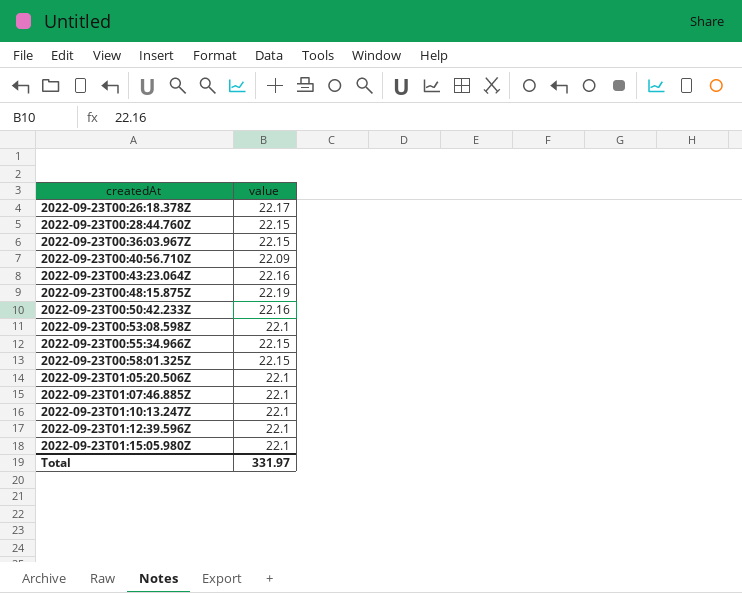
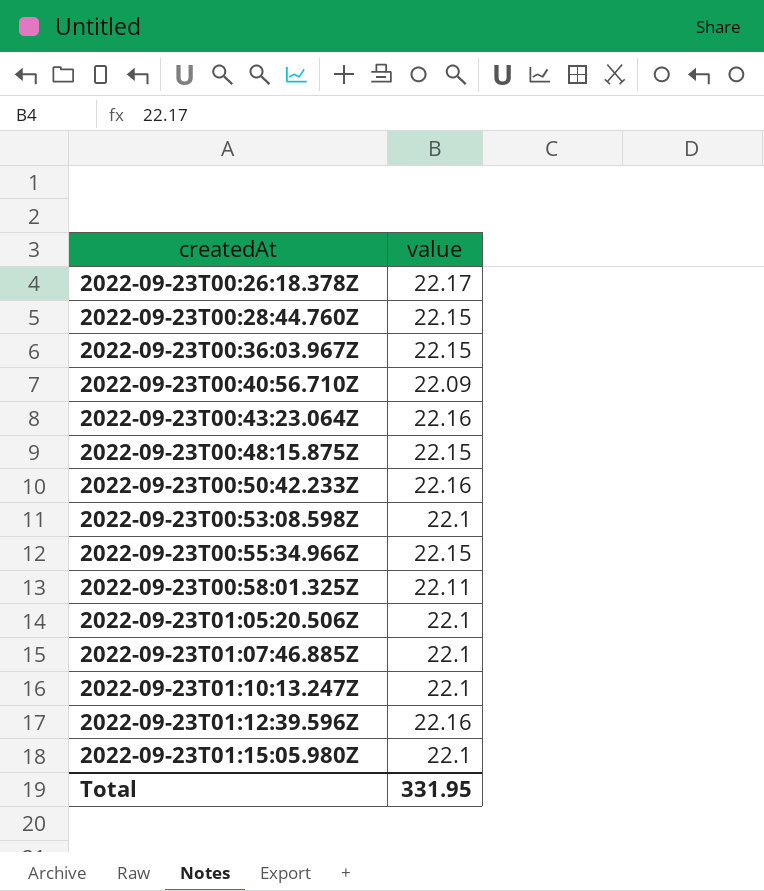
2022-09-23T00:48:15.875Z | value: 22.19 -> 22.15
2022-09-23T00:58:01.325Z | value: 22.15 -> 22.11
2022-09-23T01:12:39.596Z | value: 22.1 -> 22.16
Total | value: 331.97 -> 331.95

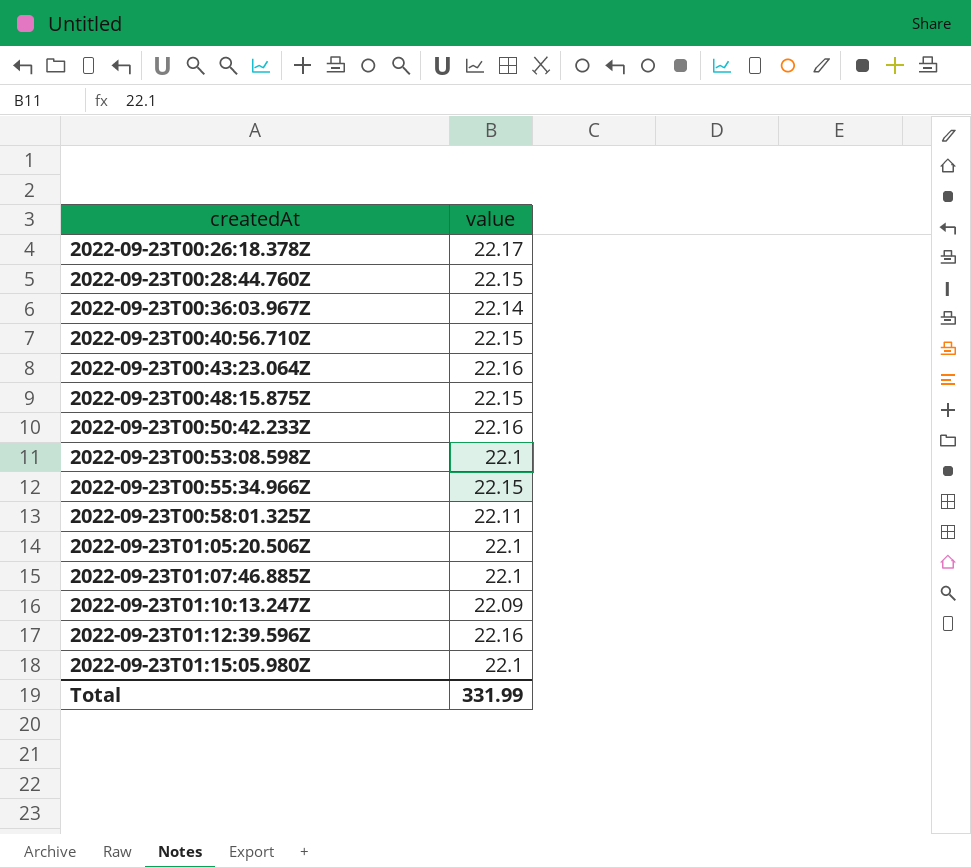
2022-09-23T00:36:03.967Z | value: 22.15 -> 22.14
2022-09-23T00:40:56.710Z | value: 22.09 -> 22.15
2022-09-23T01:10:13.247Z | value: 22.1 -> 22.09
Total | value: 331.95 -> 331.99

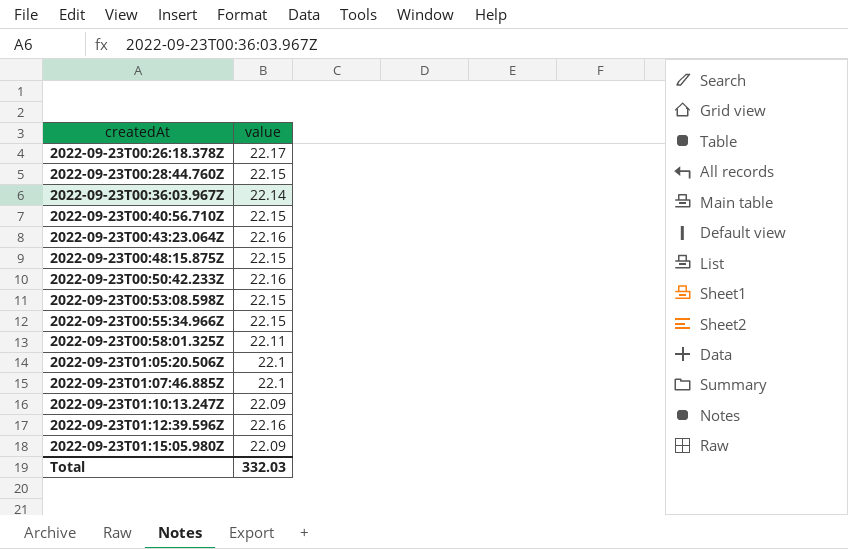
2022-09-23T00:53:08.598Z | value: 22.1 -> 22.15
2022-09-23T01:15:05.980Z | value: 22.1 -> 22.09
Total | value: 331.99 -> 332.03

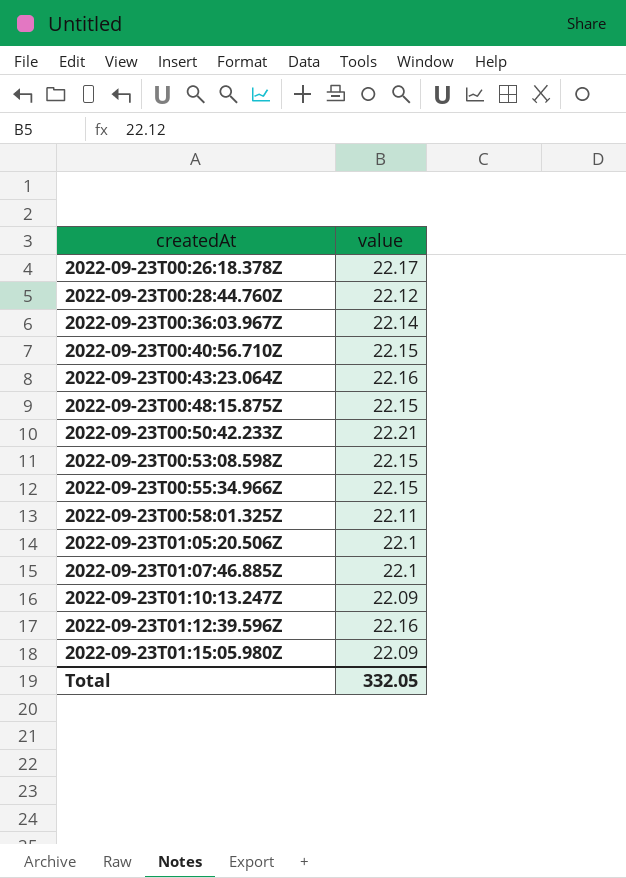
2022-09-23T00:28:44.760Z | value: 22.15 -> 22.12
2022-09-23T00:50:42.233Z | value: 22.16 -> 22.21
Total | value: 332.03 -> 332.05

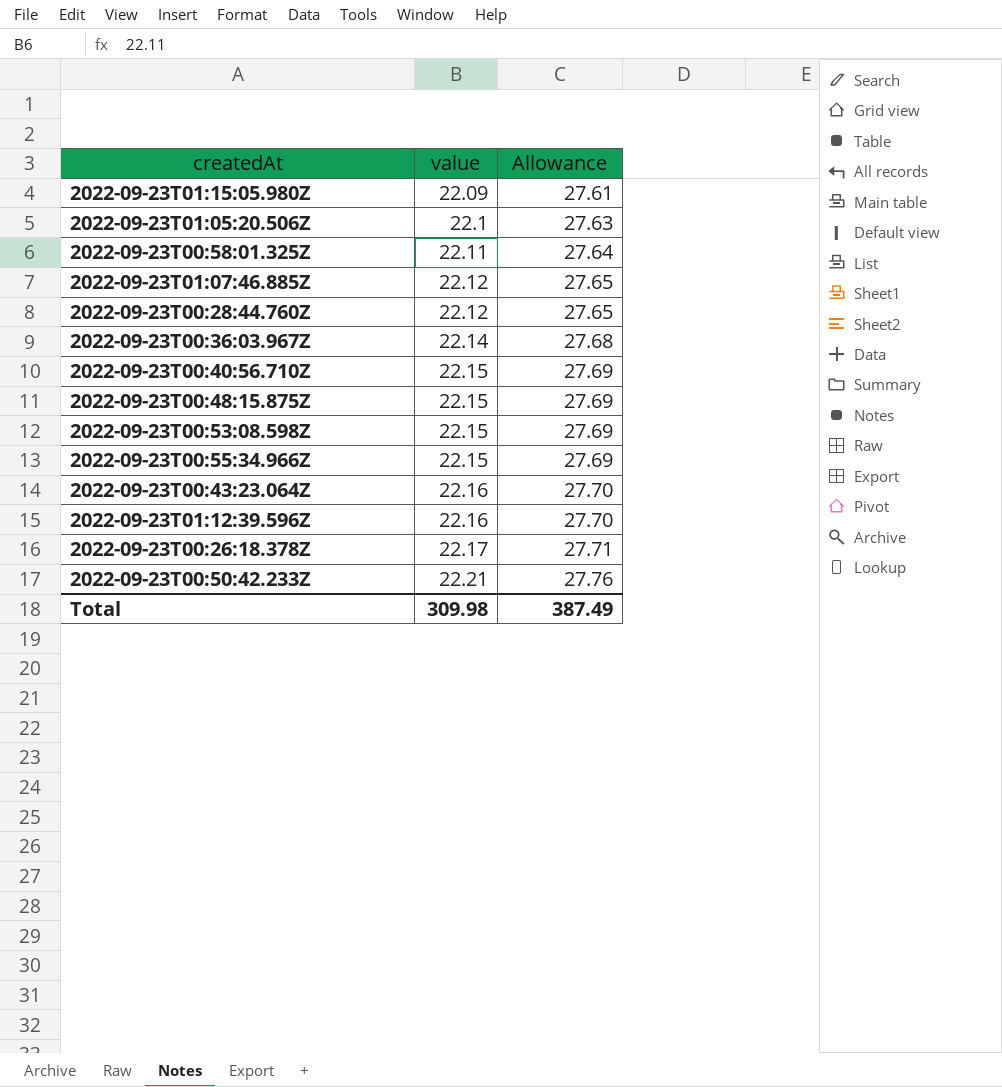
row order: createdAt ascending -> value ascending
column Allowance | formula: none -> [value] * 1.25
row 2022-09-23T01:10:13.247Z: 22.09 -> none
2022-09-23T01:07:46.885Z | value: 22.1 -> 22.12
Total | value: 332.05 -> 309.98

